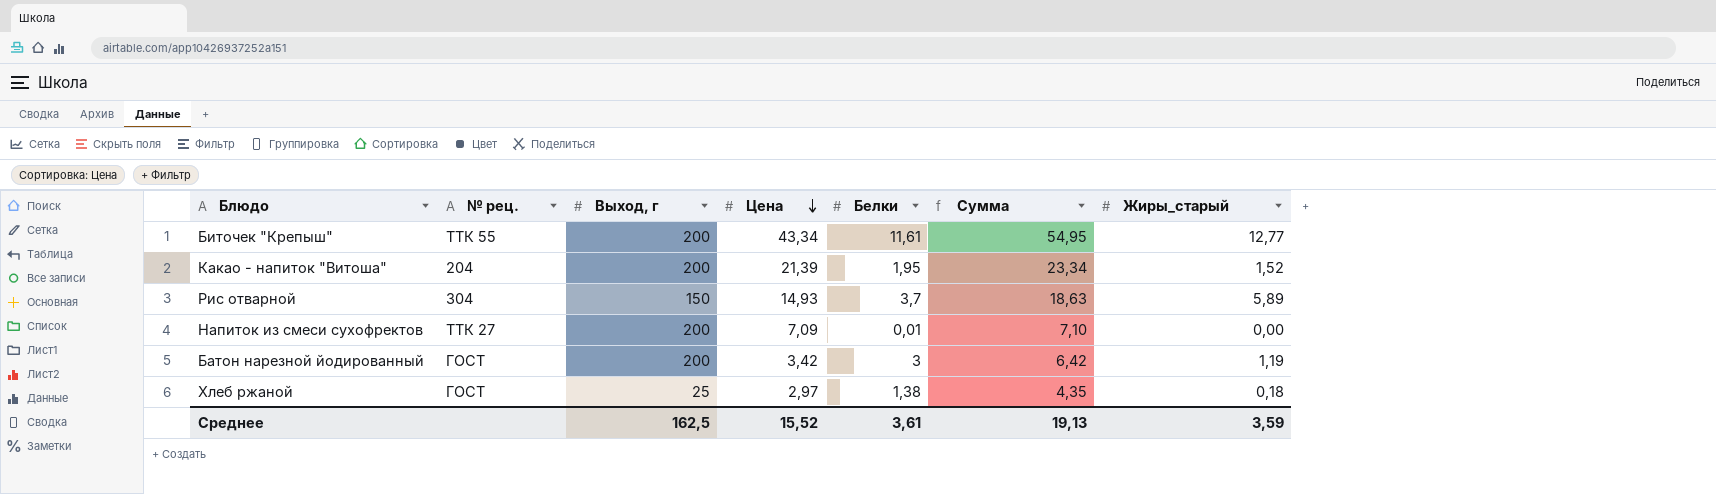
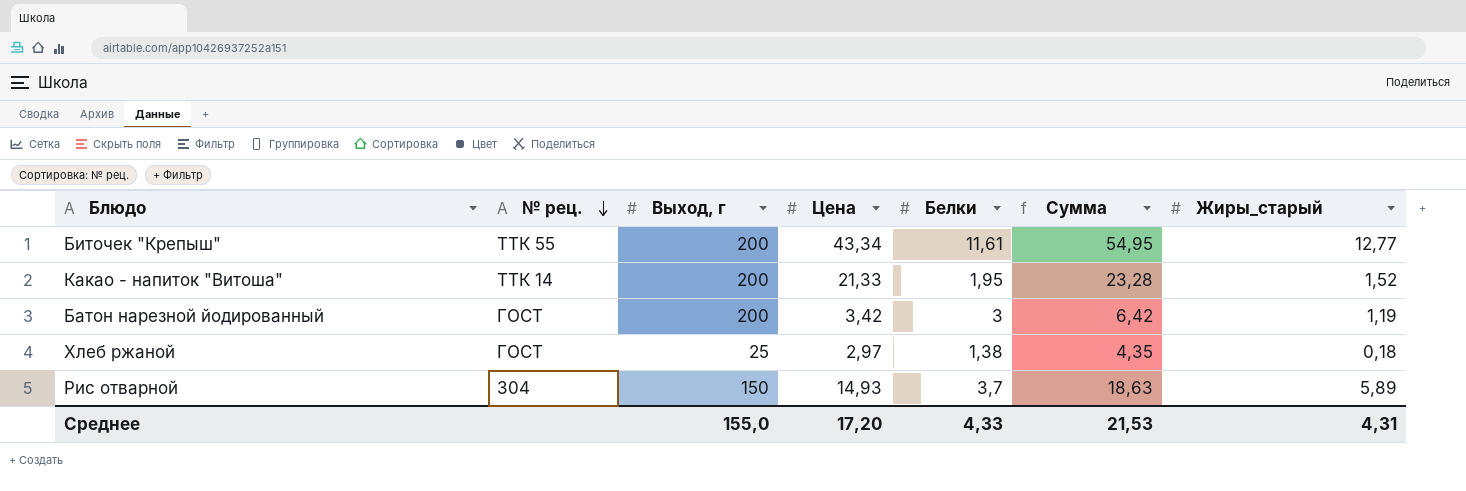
row order: Цена descending -> № рец. descending
row Напиток из смеси сухофректов: ТТК 27 | 200 | 7,09 | 0,01 | 7,10 | 0,00 -> none
Какао - напиток "Витоша" | № рец.: 204 -> ТТК 14
Какао - напиток "Витоша" | Цена: 21,39 -> 21,33
Какао - напиток "Витоша" | Сумма: 23,34 -> 23,28
Среднее | Выход, г: 162,5 -> 155,0
Среднее | Цена: 15,52 -> 17,20
Среднее | Белки: 3,61 -> 4,33
Среднее | Сумма: 19,13 -> 21,53
Среднее | Жиры_старый: 3,59 -> 4,31

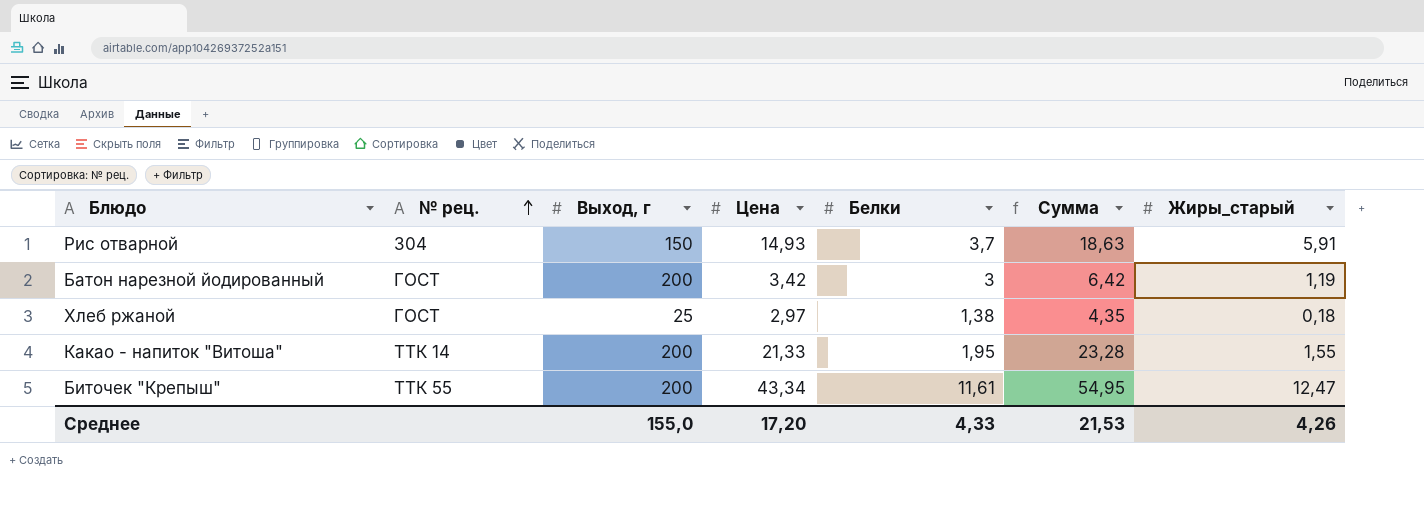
row order: № рец. descending -> № рец. ascending
Рис отварной | Жиры_старый: 5,89 -> 5,91
Какао - напиток "Витоша" | Жиры_старый: 1,52 -> 1,55
Биточек "Крепыш" | Жиры_старый: 12,77 -> 12,47
Среднее | Жиры_старый: 4,31 -> 4,26

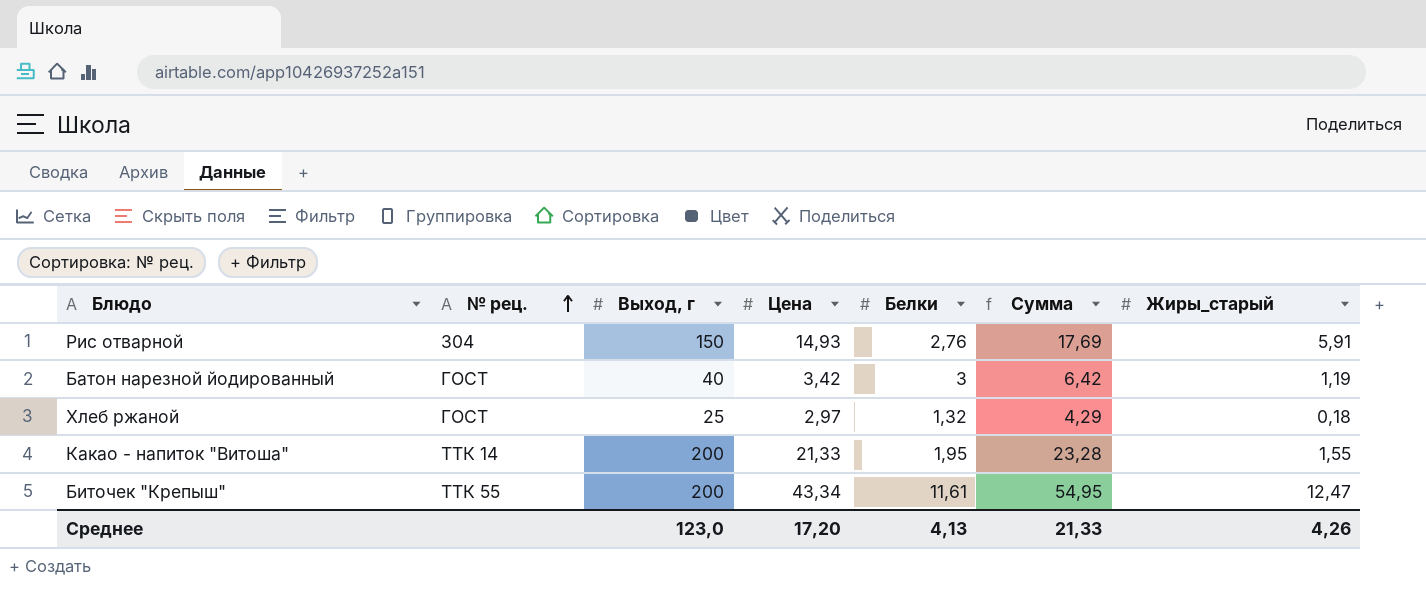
Рис отварной | Белки: 3,7 -> 2,76
Рис отварной | Сумма: 18,63 -> 17,69
Батон нарезной йодированный | Выход, г: 200 -> 40
Хлеб ржаной | Белки: 1,38 -> 1,32
Хлеб ржаной | Сумма: 4,35 -> 4,29
Среднее | Выход, г: 155,0 -> 123,0
Среднее | Белки: 4,33 -> 4,13
Среднее | Сумма: 21,53 -> 21,33

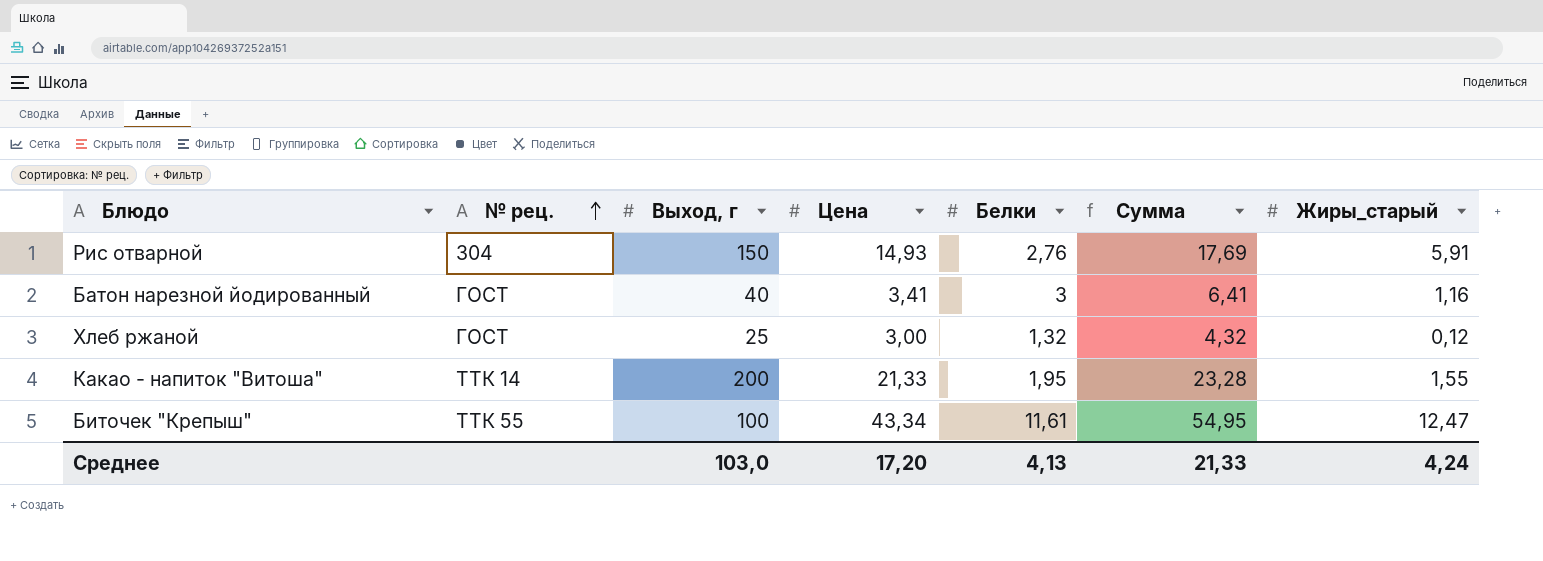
Батон нарезной йодированный | Цена: 3,42 -> 3,41
Батон нарезной йодированный | Сумма: 6,42 -> 6,41
Батон нарезной йодированный | Жиры_старый: 1,19 -> 1,16
Хлеб ржаной | Цена: 2,97 -> 3,00
Хлеб ржаной | Сумма: 4,29 -> 4,32
Хлеб ржаной | Жиры_старый: 0,18 -> 0,12
Биточек "Крепыш" | Выход, г: 200 -> 100
Среднее | Выход, г: 123,0 -> 103,0
Среднее | Жиры_старый: 4,26 -> 4,24

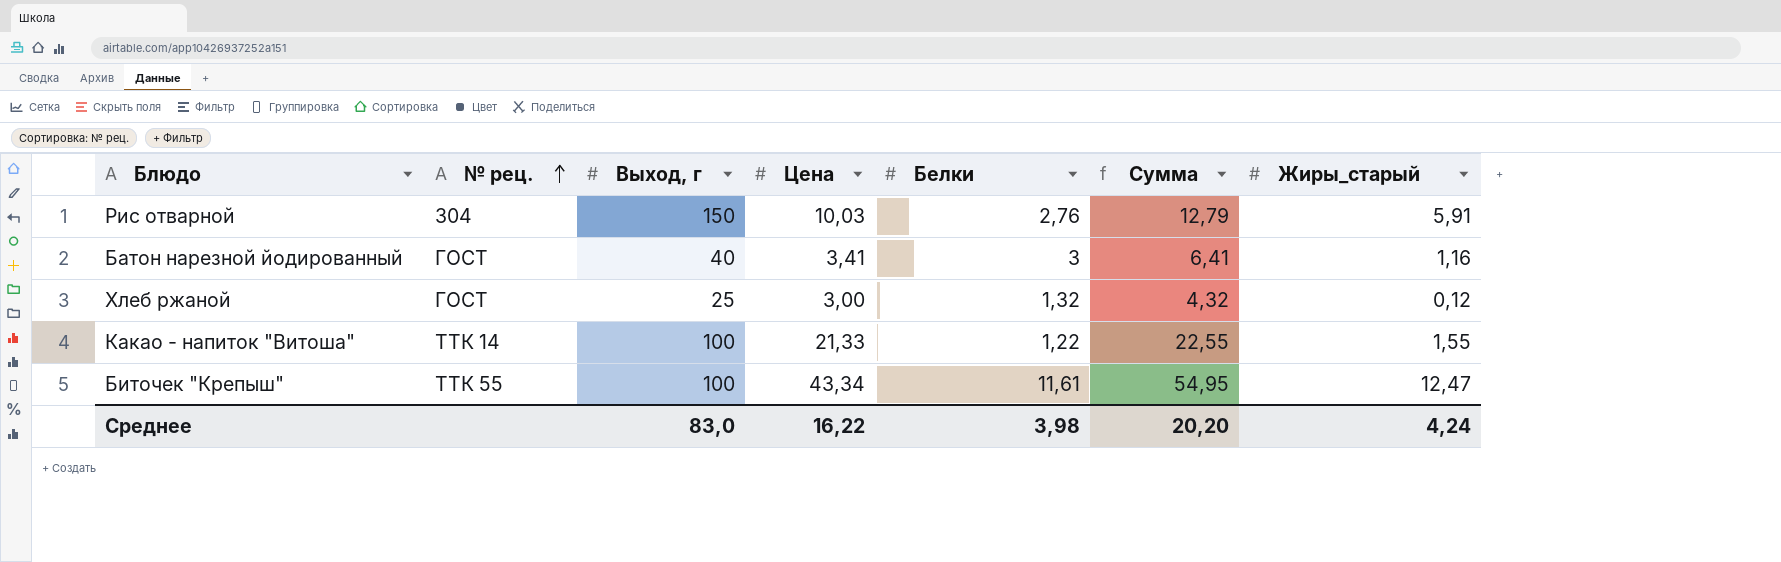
Рис отварной | Цена: 14,93 -> 10,03
Рис отварной | Сумма: 17,69 -> 12,79
Какао - напиток "Витоша" | Выход, г: 200 -> 100
Какао - напиток "Витоша" | Белки: 1,95 -> 1,22
Какао - напиток "Витоша" | Сумма: 23,28 -> 22,55
Среднее | Выход, г: 103,0 -> 83,0
Среднее | Цена: 17,20 -> 16,22
Среднее | Белки: 4,13 -> 3,98
Среднее | Сумма: 21,33 -> 20,20

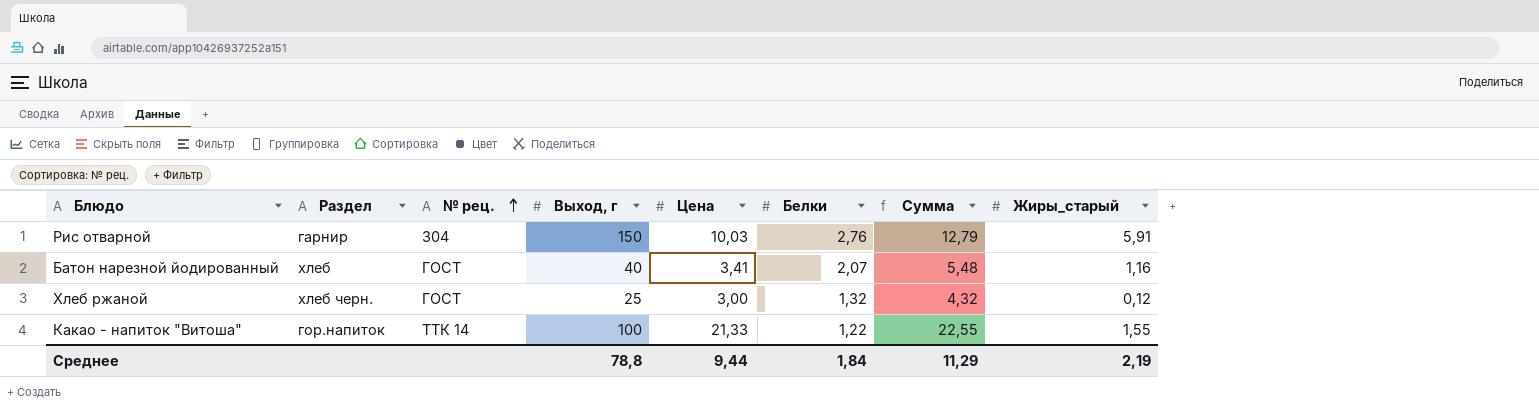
column Раздел | position: none -> 2
row Биточек "Крепыш": ТТК 55 | 100 | 43,34 | 11,61 | 54,95 | 12,47 -> none
Батон нарезной йодированный | Белки: 3 -> 2,07
Батон нарезной йодированный | Сумма: 6,41 -> 5,48
Среднее | Выход, г: 83,0 -> 78,8
Среднее | Цена: 16,22 -> 9,44
Среднее | Белки: 3,98 -> 1,84
Среднее | Сумма: 20,20 -> 11,29
Среднее | Жиры_старый: 4,24 -> 2,19

